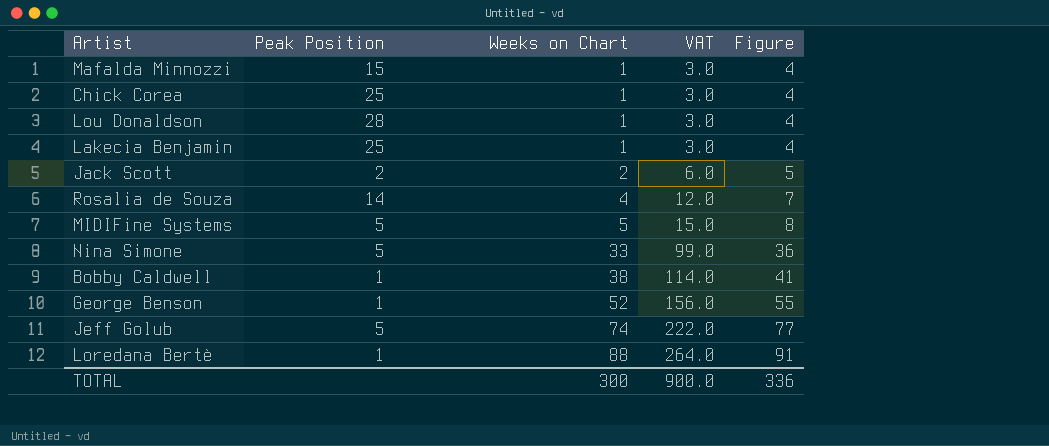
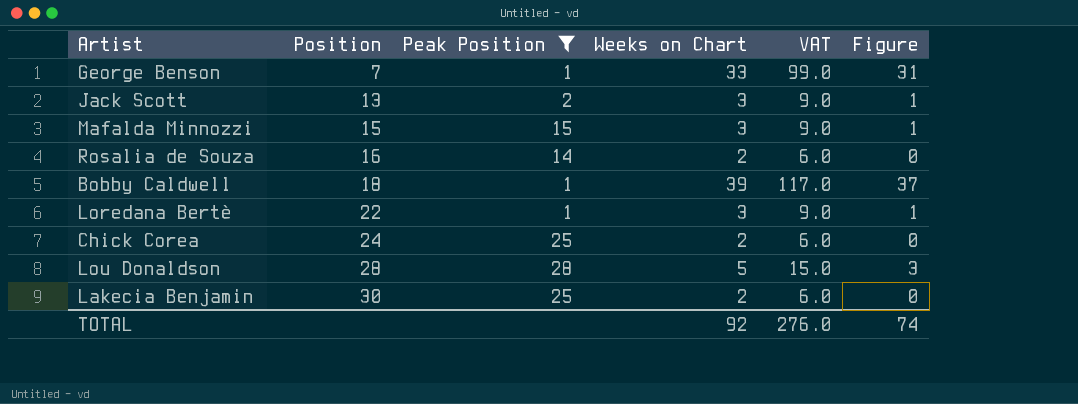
filter: none -> Peak Position != 5
row order: Weeks on Chart ascending -> Position ascending
column Position | position: none -> 2
column Figure | formula: [Weeks on Chart] + 3 -> [Weeks on Chart] - 2
George Benson | Weeks on Chart: 52 -> 33
George Benson | VAT: 156.0 -> 99.0
Jack Scott | Weeks on Chart: 2 -> 3
Jack Scott | VAT: 6.0 -> 9.0
Mafalda Minnozzi | Weeks on Chart: 1 -> 3
Mafalda Minnozzi | VAT: 3.0 -> 9.0
Rosalia de Souza | Weeks on Chart: 4 -> 2
Rosalia de Souza | VAT: 12.0 -> 6.0
Bobby Caldwell | Weeks on Chart: 38 -> 39
Bobby Caldwell | VAT: 114.0 -> 117.0
Loredana Bertè | Weeks on Chart: 88 -> 3
Loredana Bertè | VAT: 264.0 -> 9.0
Chick Corea | Weeks on Chart: 1 -> 2
Chick Corea | VAT: 3.0 -> 6.0
Lou Donaldson | Weeks on Chart: 1 -> 5
Lou Donaldson | VAT: 3.0 -> 15.0
Lakecia Benjamin | Weeks on Chart: 1 -> 2
Lakecia Benjamin | VAT: 3.0 -> 6.0
TOTAL | Weeks on Chart: 300 -> 92
TOTAL | VAT: 900.0 -> 276.0
TOTAL | Figure: 336 -> 74

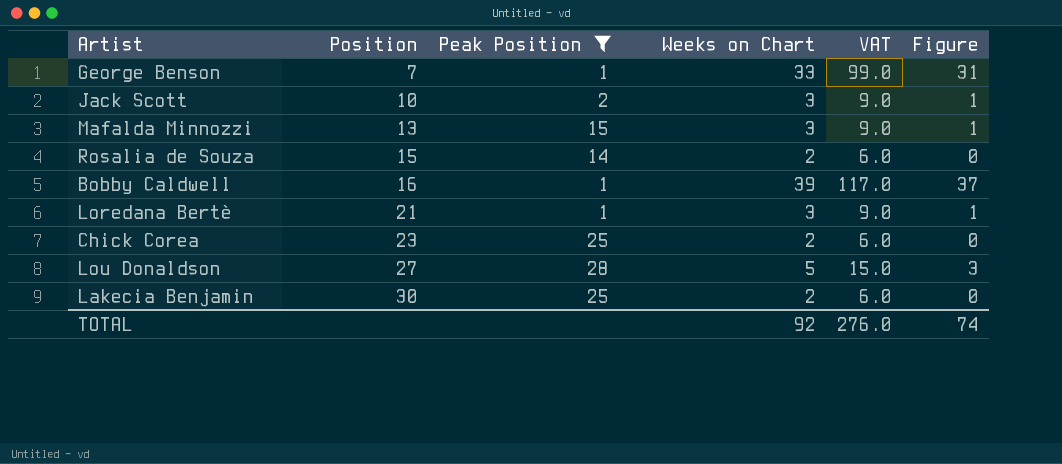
Jack Scott | Position: 13 -> 10
Mafalda Minnozzi | Position: 15 -> 13
Rosalia de Souza | Position: 16 -> 15
Bobby Caldwell | Position: 18 -> 16
Loredana Bertè | Position: 22 -> 21
Chick Corea | Position: 24 -> 23
Lou Donaldson | Position: 28 -> 27

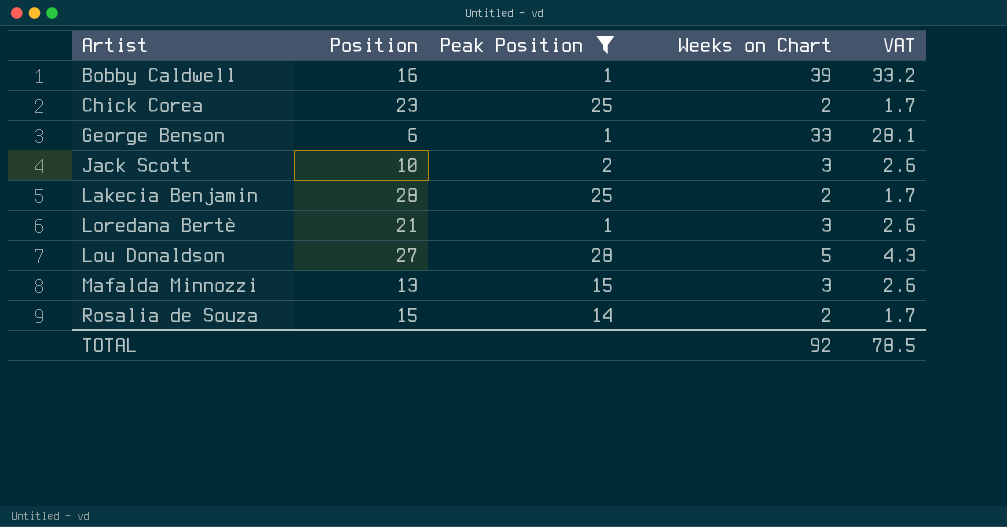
row order: Position ascending -> Artist ascending
column Figure | formula: [Weeks on Chart] - 2 -> none
column VAT | formula: [Weeks on Chart] * 3 -> [Weeks on Chart] * 0.85
George Benson | Position: 7 -> 6
Lakecia Benjamin | Position: 30 -> 28
TOTAL | VAT: 276.0 -> 78.5

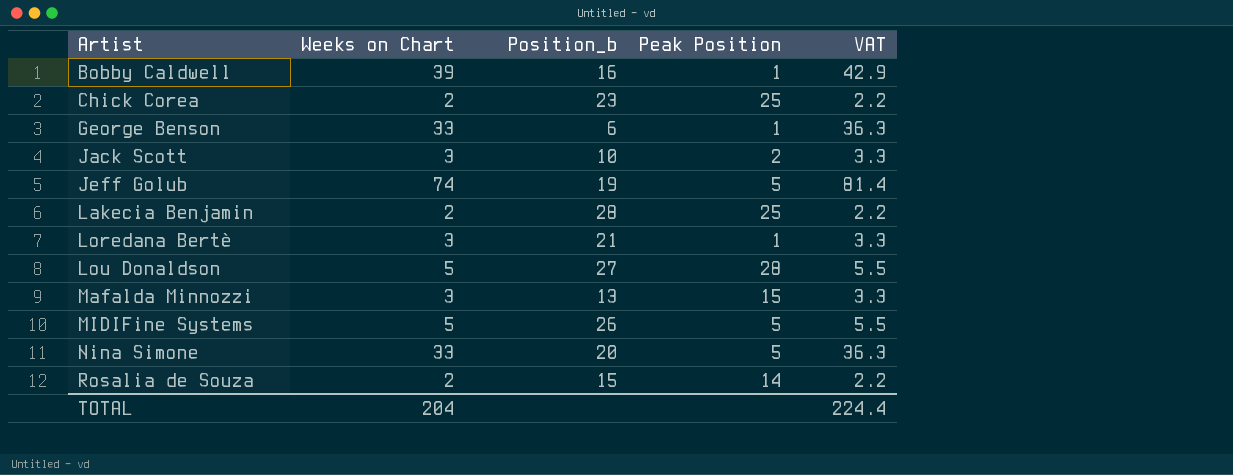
filter: Peak Position != 5 -> none
column Weeks on Chart | position: 4 -> 2
column name: Position -> Position_b
column VAT | formula: [Weeks on Chart] * 0.85 -> [Weeks on Chart] * 1.1
TOTAL | Weeks on Chart: 92 -> 204
TOTAL | VAT: 78.5 -> 224.4

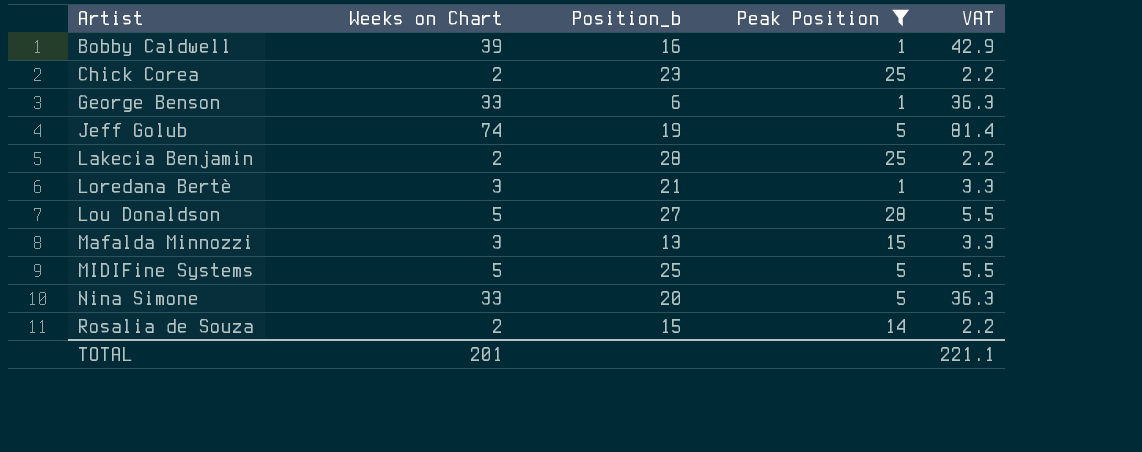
filter: none -> Peak Position != 2
MIDIFine Systems | Position_b: 26 -> 25
TOTAL | Weeks on Chart: 204 -> 201
TOTAL | VAT: 224.4 -> 221.1

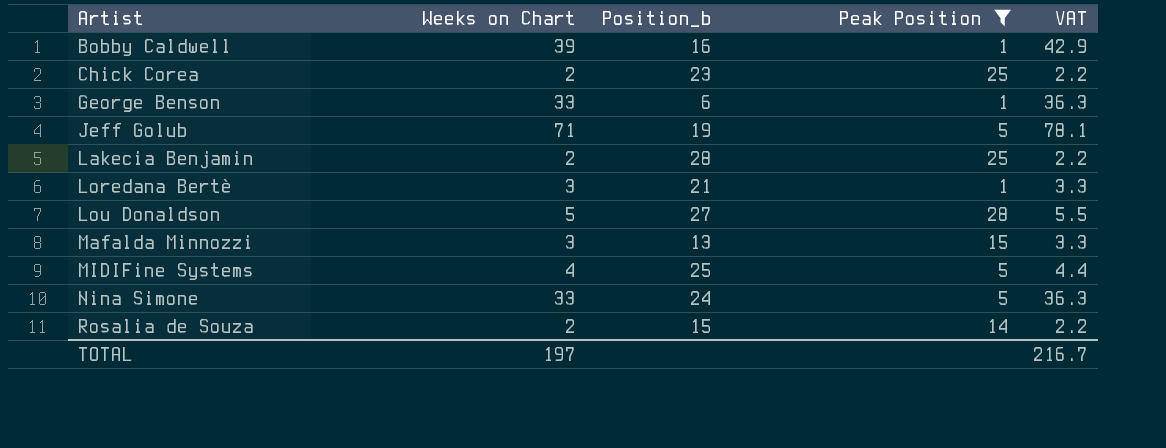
Jeff Golub | Weeks on Chart: 74 -> 71
Jeff Golub | VAT: 81.4 -> 78.1
MIDIFine Systems | Weeks on Chart: 5 -> 4
MIDIFine Systems | VAT: 5.5 -> 4.4
Nina Simone | Position_b: 20 -> 24
TOTAL | Weeks on Chart: 201 -> 197
TOTAL | VAT: 221.1 -> 216.7

